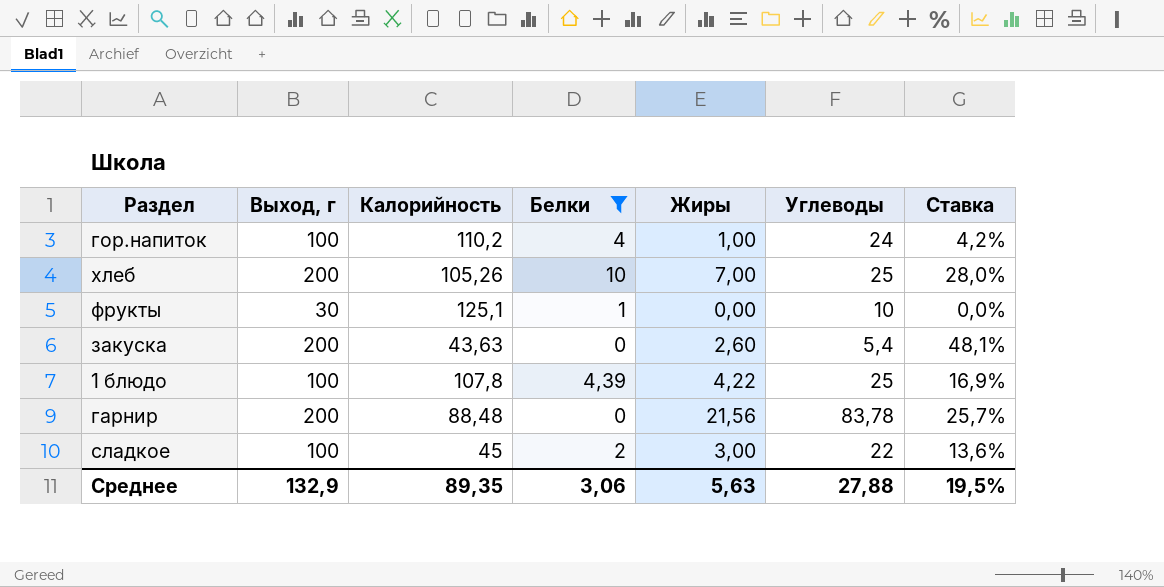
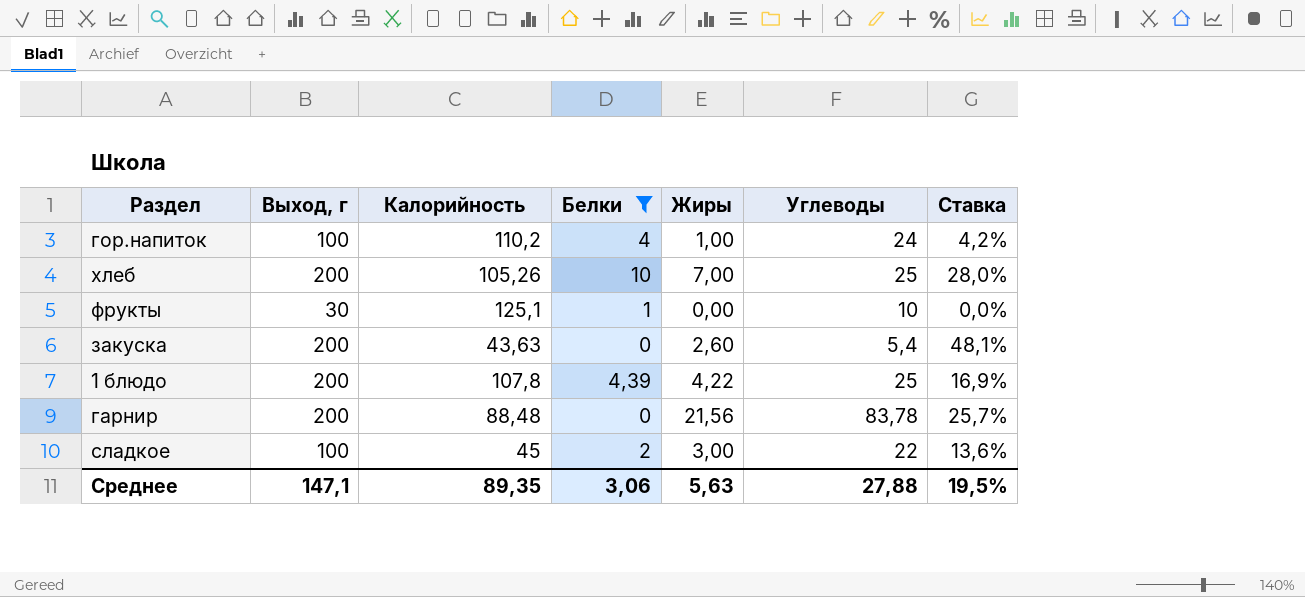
1 блюдо | Выход, г: 100 -> 200
Среднее | Выход, г: 132,9 -> 147,1

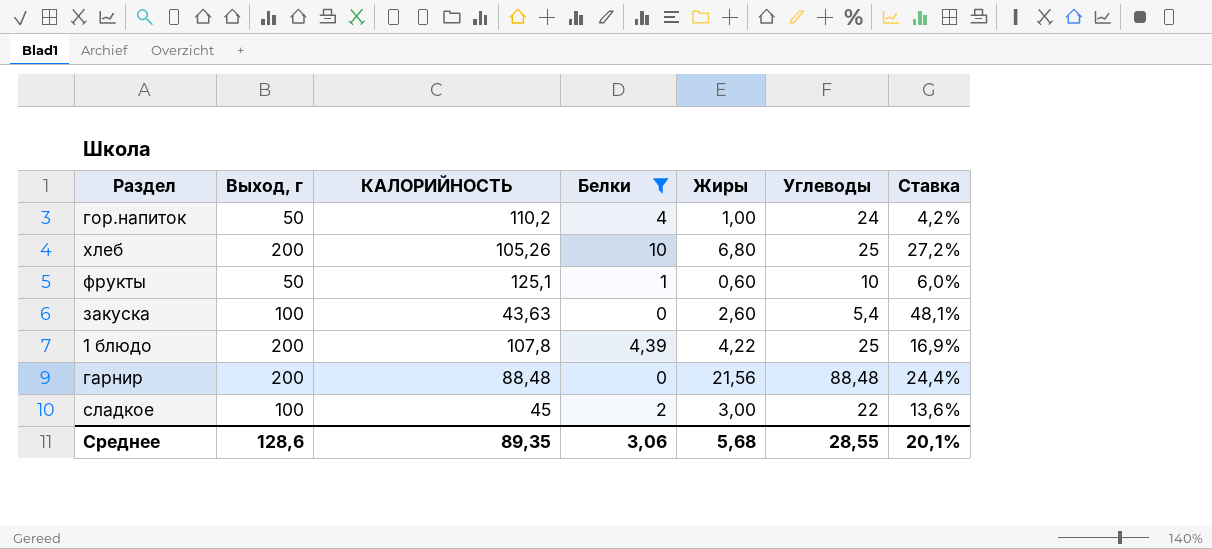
column name: Калорийность -> КАЛОРИЙНОСТЬ
гор.напиток | Выход, г: 100 -> 50
хлеб | Жиры: 7,00 -> 6,80
хлеб | Ставка: 28,0% -> 27,2%
фрукты | Выход, г: 30 -> 50
фрукты | Жиры: 0,00 -> 0,60
фрукты | Ставка: 0,0% -> 6,0%
закуска | Выход, г: 200 -> 100
гарнир | Углеводы: 83,78 -> 88,48
гарнир | Ставка: 25,7% -> 24,4%
Среднее | Выход, г: 147,1 -> 128,6
Среднее | Жиры: 5,63 -> 5,68
Среднее | Углеводы: 27,88 -> 28,55
Среднее | Ставка: 19,5% -> 20,1%

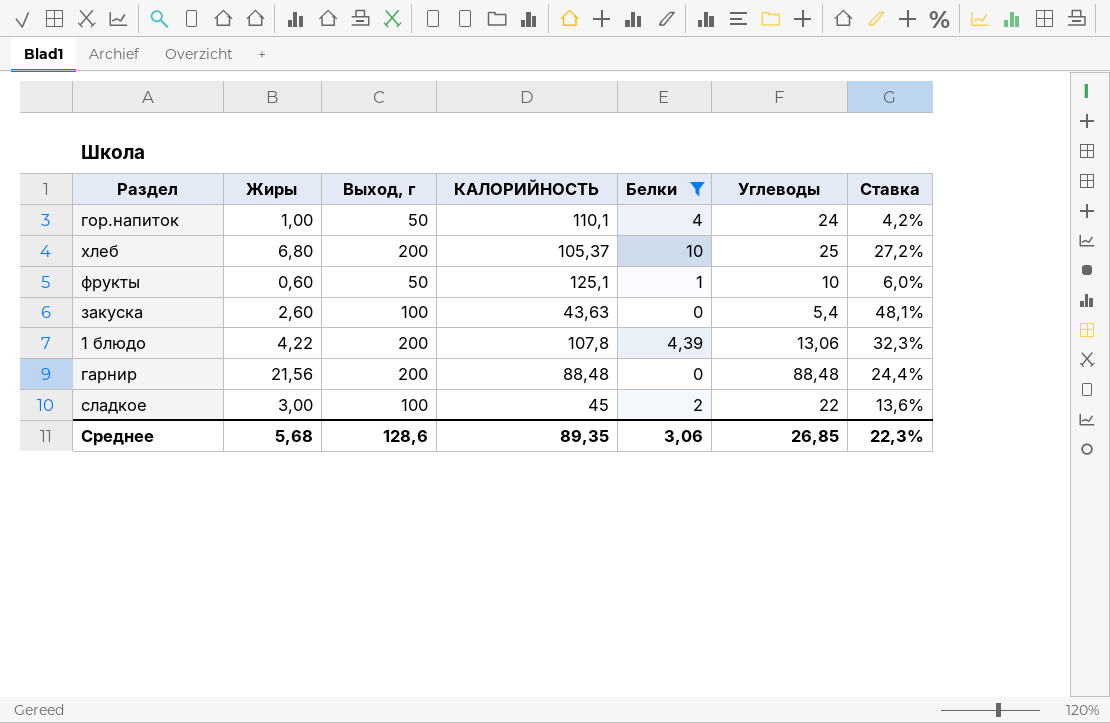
column Жиры | position: 5 -> 2
гор.напиток | КАЛОРИЙНОСТЬ: 110,2 -> 110,1
хлеб | КАЛОРИЙНОСТЬ: 105,26 -> 105,37
1 блюдо | Углеводы: 25 -> 13,06
1 блюдо | Ставка: 16,9% -> 32,3%
Среднее | Углеводы: 28,55 -> 26,85
Среднее | Ставка: 20,1% -> 22,3%

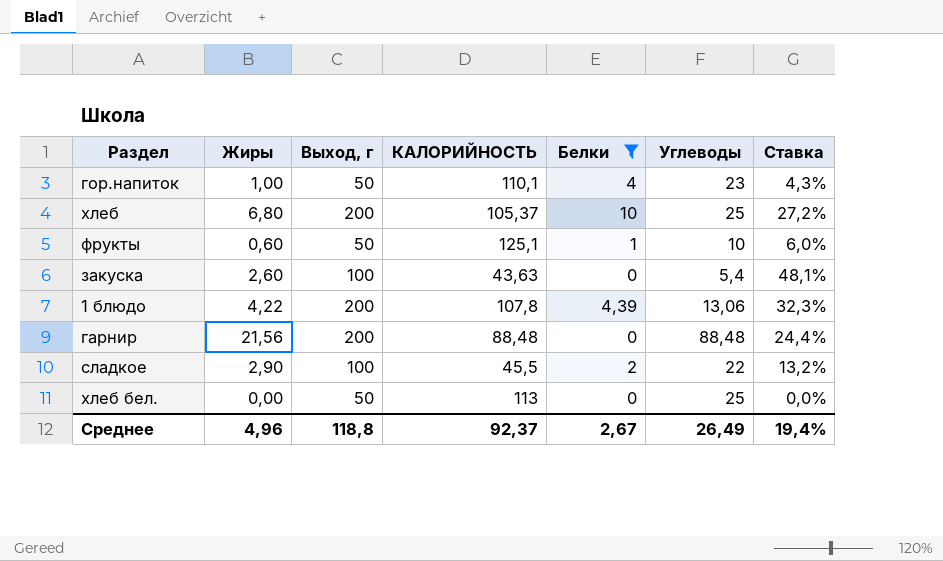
гор.напиток | Углеводы: 24 -> 23
гор.напиток | Ставка: 4,2% -> 4,3%
сладкое | Жиры: 3,00 -> 2,90
сладкое | КАЛОРИЙНОСТЬ: 45 -> 45,5
сладкое | Ставка: 13,6% -> 13,2%
row хлеб бел.: none -> 0,00 | 50 | 113 | 0 | 25 | 0,0%
Среднее | Жиры: 5,68 -> 4,96
Среднее | Выход, г: 128,6 -> 118,8
Среднее | КАЛОРИЙНОСТЬ: 89,35 -> 92,37
Среднее | Белки: 3,06 -> 2,67
Среднее | Углеводы: 26,85 -> 26,49
Среднее | Ставка: 22,3% -> 19,4%

